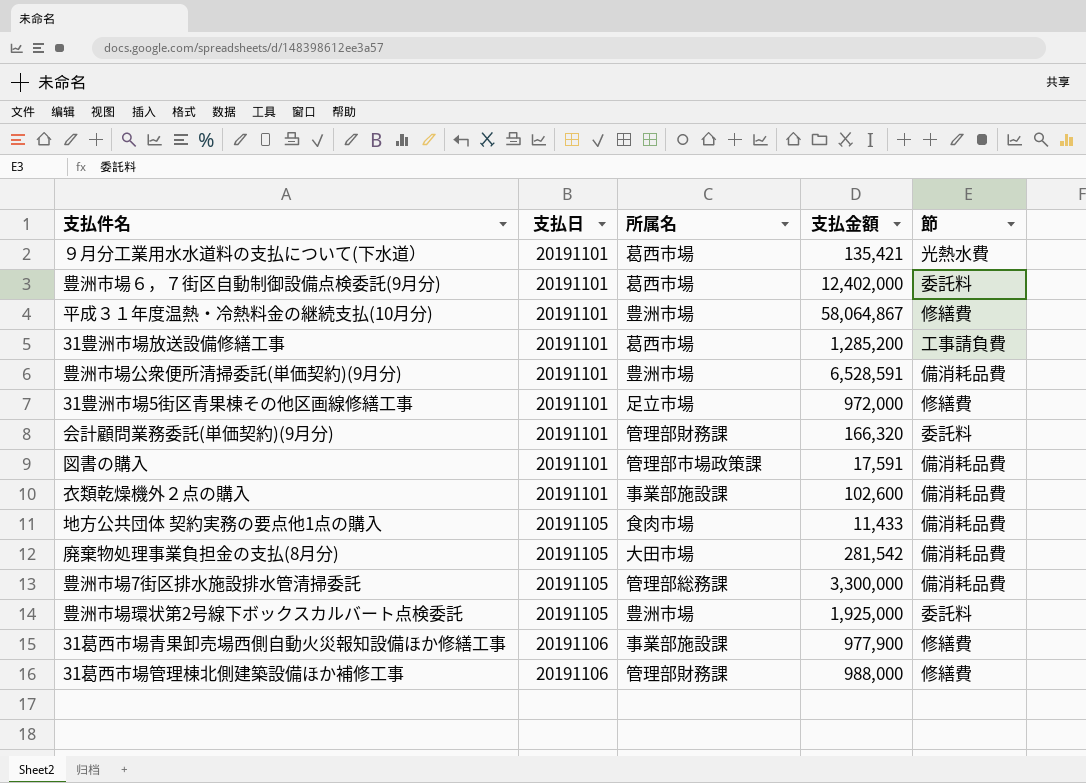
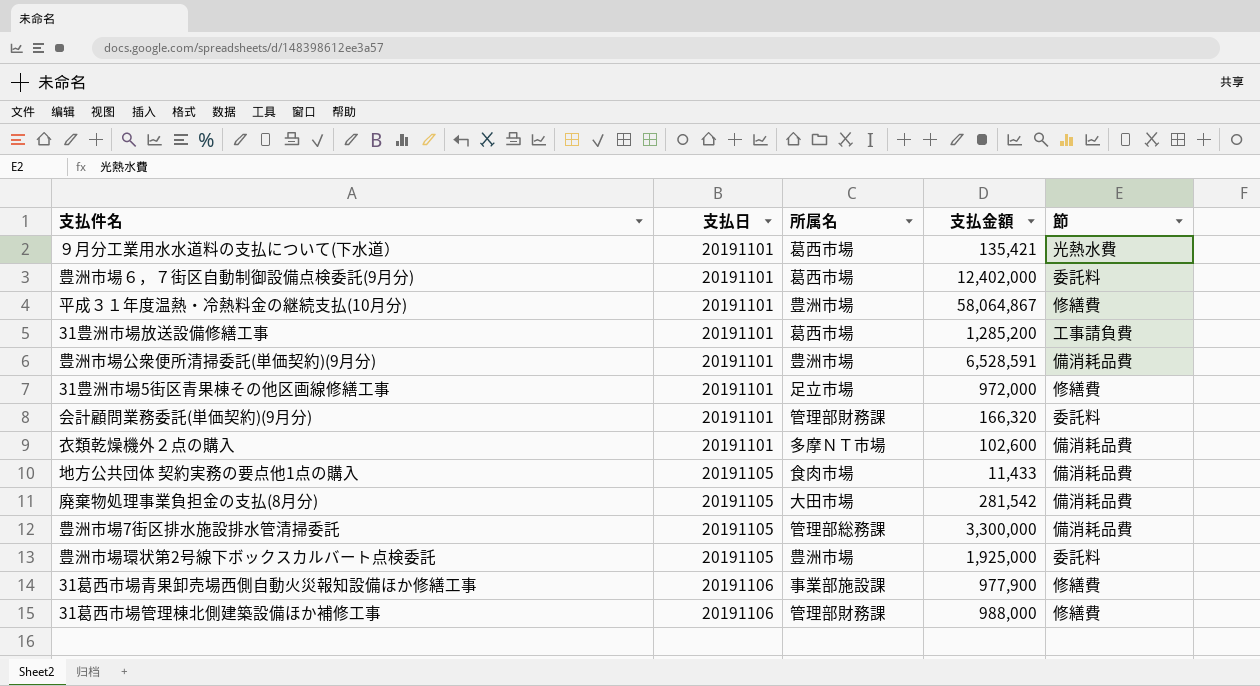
row 図書の購入: 20191101 | 管理部市場政策課 | 17,591 | 備消耗品費 -> none
衣類乾燥機外２点の購入 | 所属名: 事業部施設課 -> 多摩ＮＴ市場

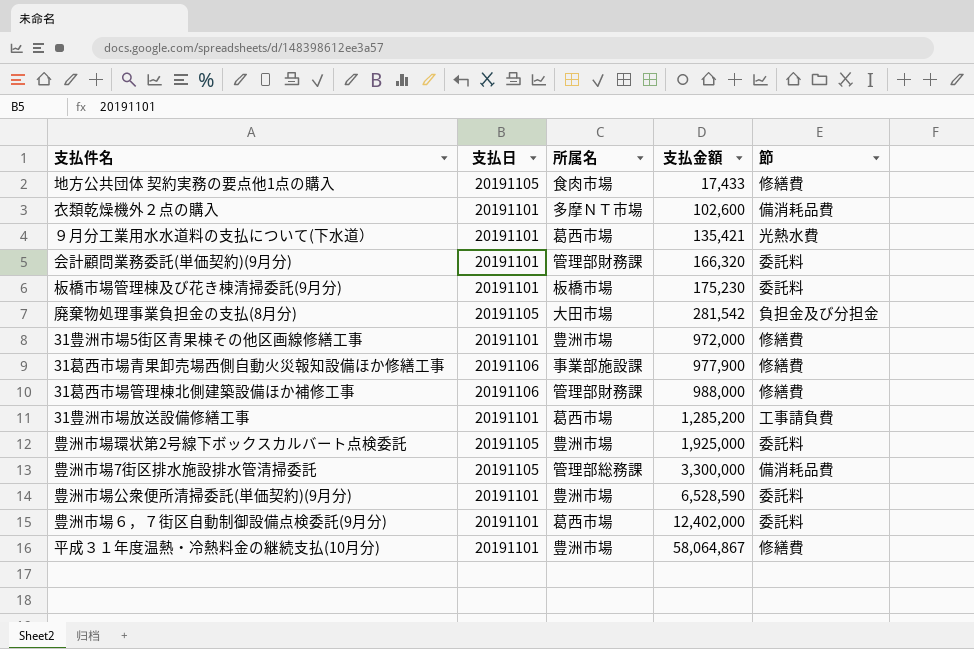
row order: 支払日 ascending -> 支払金額 ascending
地方公共団体 契約実務の要点他1点の購入 | 支払金額: 11,433 -> 17,433
地方公共団体 契約実務の要点他1点の購入 | 節: 備消耗品費 -> 修繕費
row 板橋市場管理棟及び花き棟清掃委託(9月分): none -> 20191101 | 板橋市場 | 175,230 | 委託料
廃棄物処理事業負担金の支払(8月分) | 節: 備消耗品費 -> 負担金及び分担金
31豊洲市場5街区青果棟その他区画線修繕工事 | 所属名: 足立市場 -> 豊洲市場
豊洲市場公衆便所清掃委託(単価契約)(9月分) | 支払金額: 6,528,591 -> 6,528,590
豊洲市場公衆便所清掃委託(単価契約)(9月分) | 節: 備消耗品費 -> 委託料

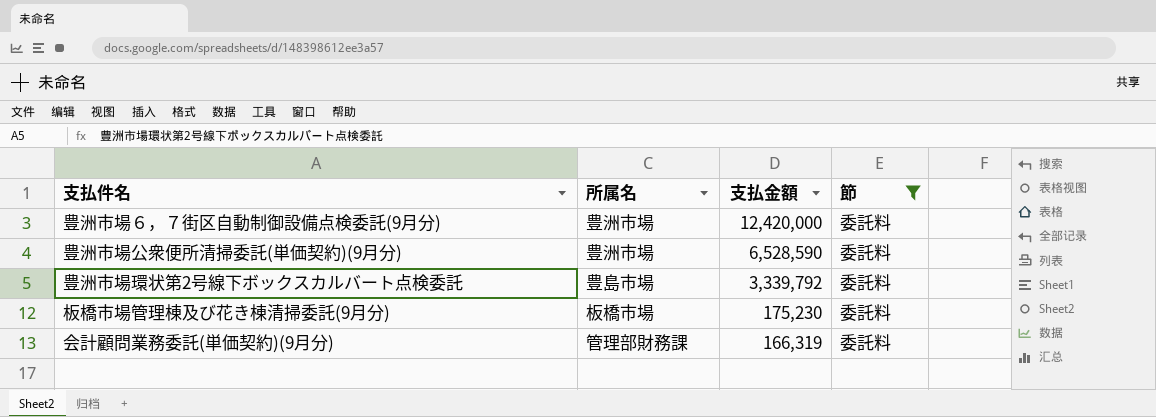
filter: none -> 節 = 委託料
row order: 支払金額 ascending -> 支払金額 descending
column 支払日 | position: 2 -> none
豊洲市場６，７街区自動制御設備点検委託(9月分) | 所属名: 葛西市場 -> 豊洲市場
豊洲市場６，７街区自動制御設備点検委託(9月分) | 支払金額: 12,402,000 -> 12,420,000
豊洲市場環状第2号線下ボックスカルバート点検委託 | 所属名: 豊洲市場 -> 豊島市場
豊洲市場環状第2号線下ボックスカルバート点検委託 | 支払金額: 1,925,000 -> 3,339,792
会計顧問業務委託(単価契約)(9月分) | 支払金額: 166,320 -> 166,319

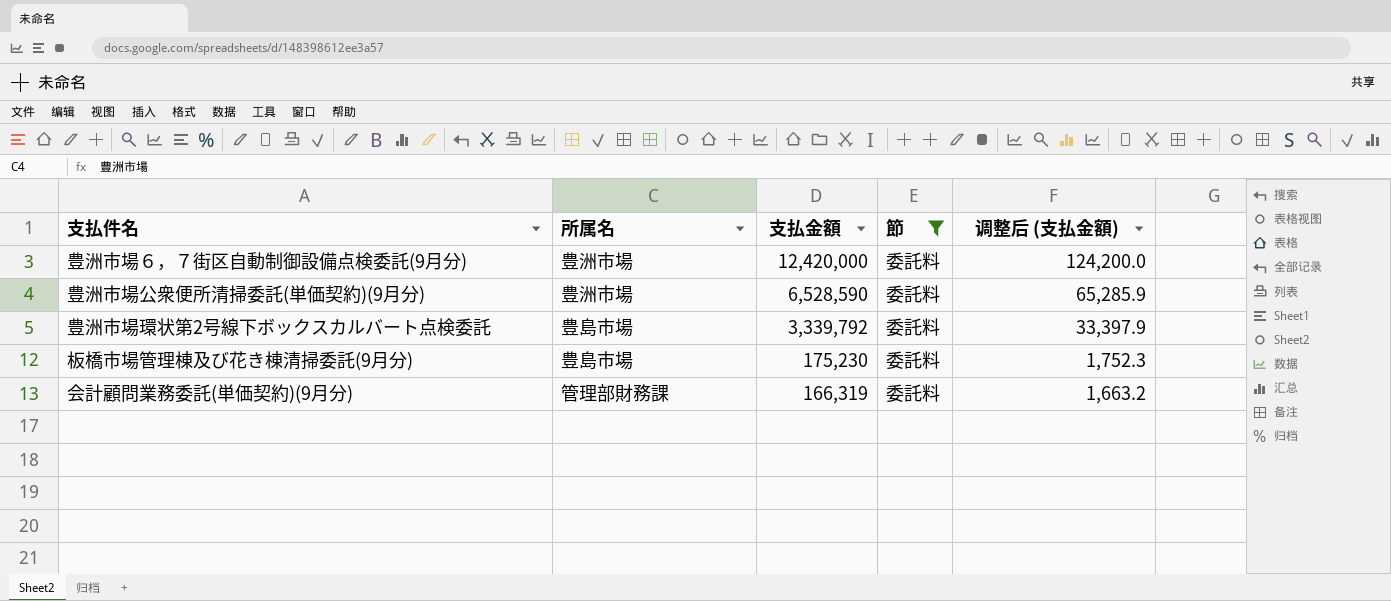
column 调整后 (支払金額) | formula: none -> [支払金額] * 0.01
板橋市場管理棟及び花き棟清掃委託(9月分) | 所属名: 板橋市場 -> 豊島市場

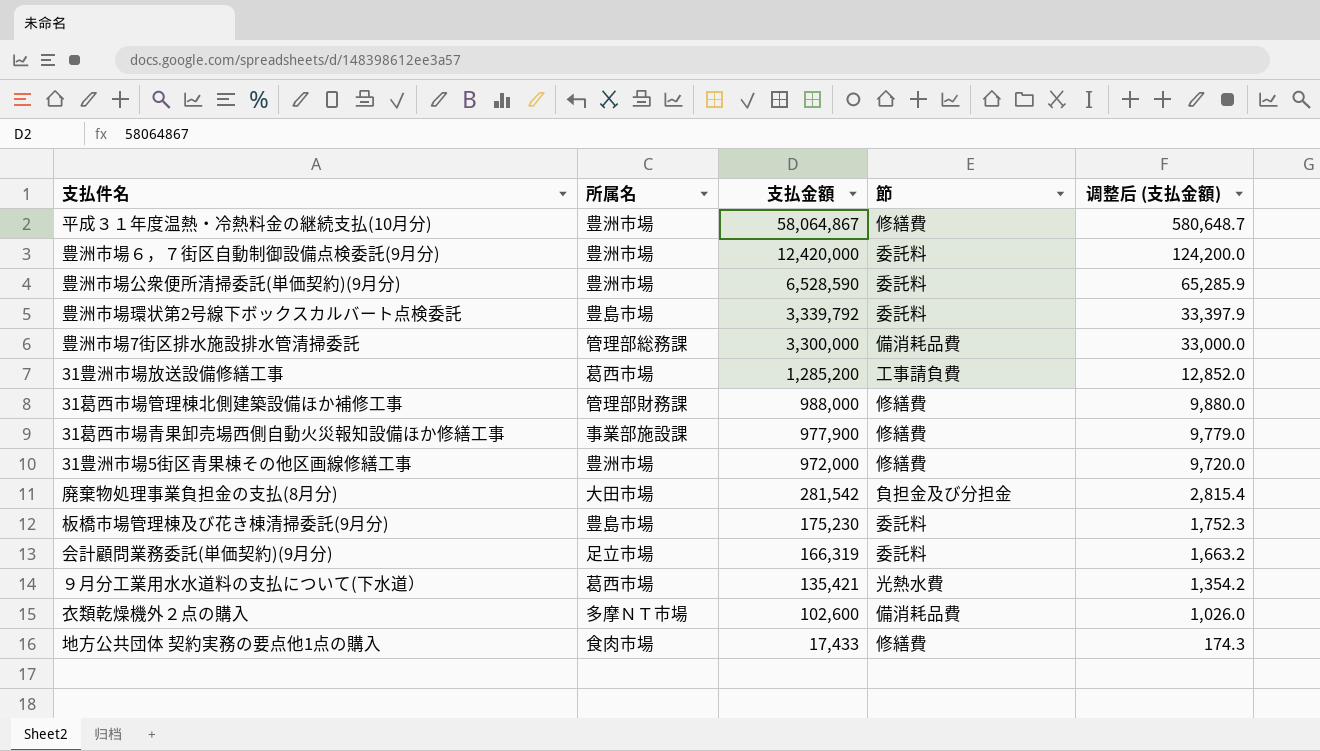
filter: 節 = 委託料 -> none
会計顧問業務委託(単価契約)(9月分) | 所属名: 管理部財務課 -> 足立市場

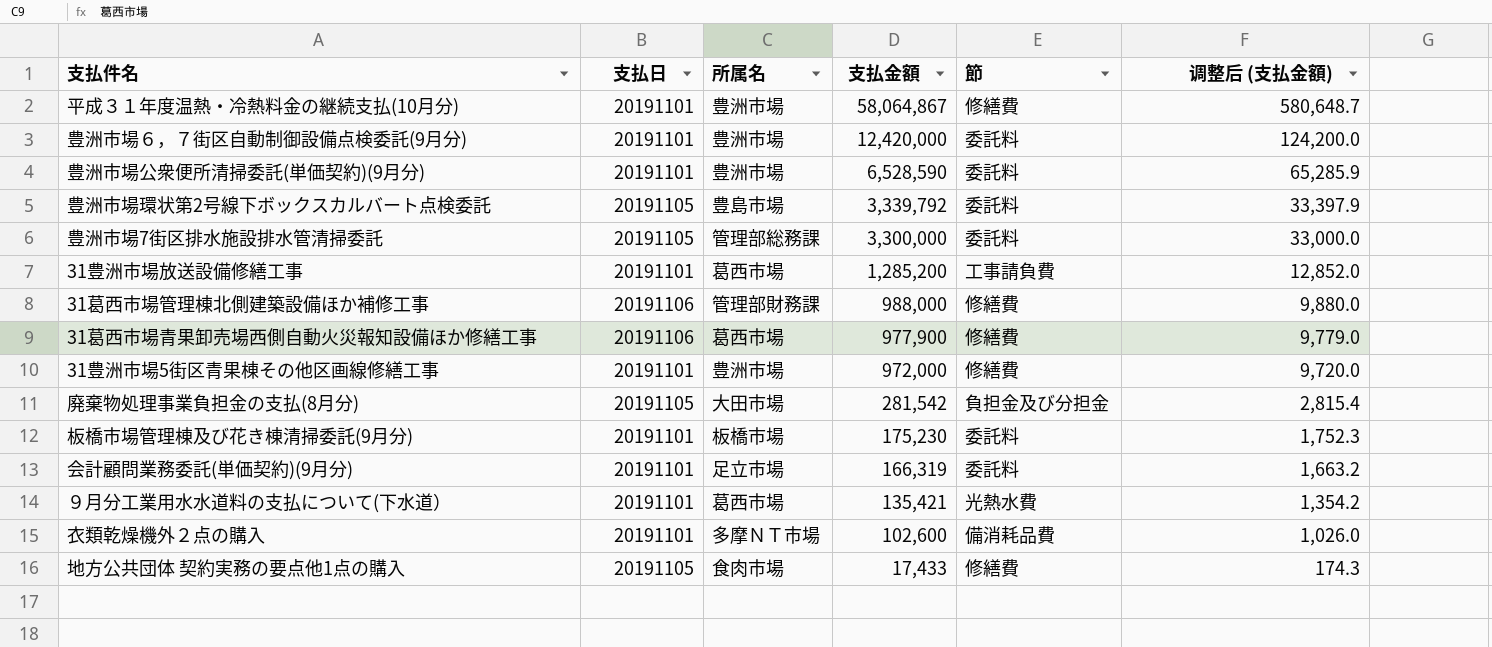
column 支払日 | position: none -> 2
豊洲市場7街区排水施設排水管清掃委託 | 節: 備消耗品費 -> 委託料
31葛西市場青果卸売場西側自動火災報知設備ほか修繕工事 | 所属名: 事業部施設課 -> 葛西市場
板橋市場管理棟及び花き棟清掃委託(9月分) | 所属名: 豊島市場 -> 板橋市場

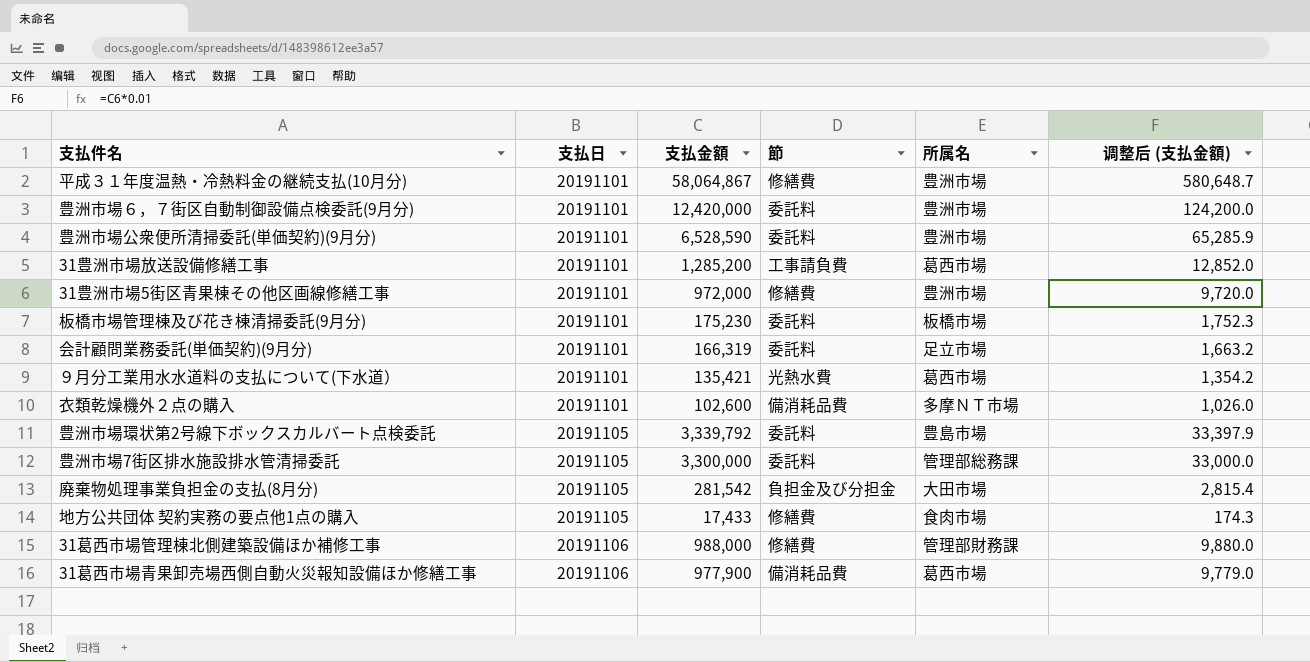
row order: 支払金額 descending -> 支払日 ascending
column 所属名 | position: 3 -> 5
31葛西市場青果卸売場西側自動火災報知設備ほか修繕工事 | 節: 修繕費 -> 備消耗品費

